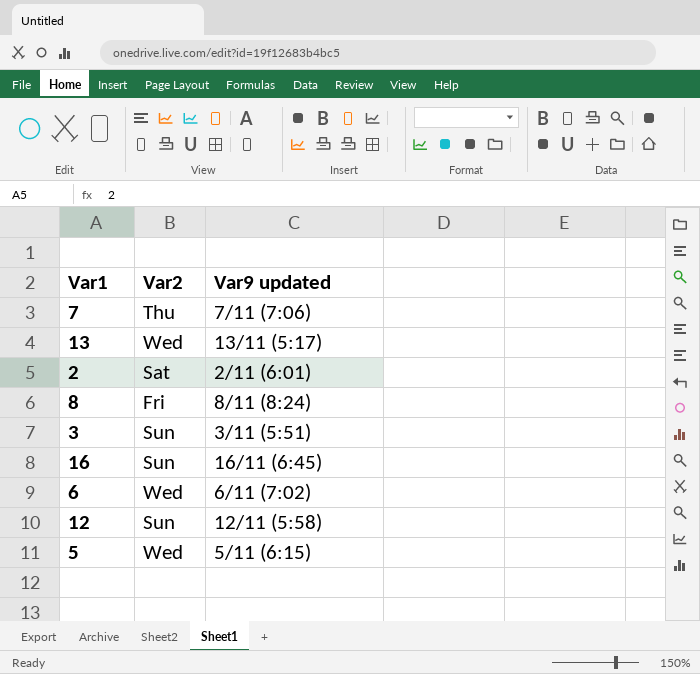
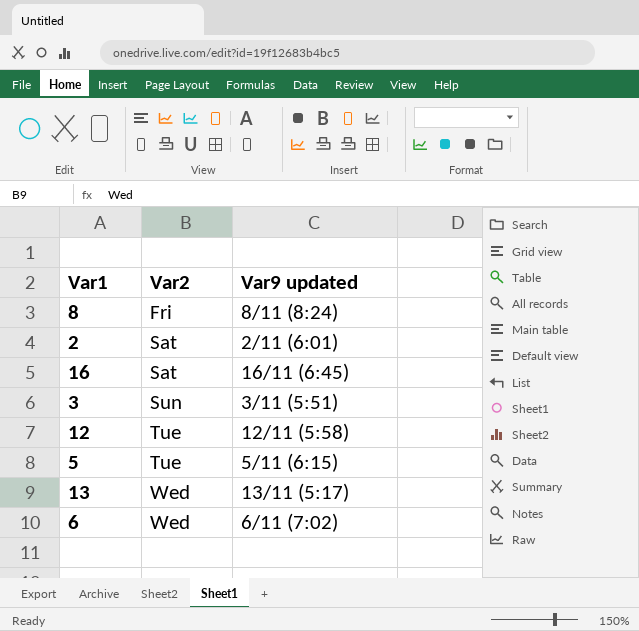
row order: none -> Var2 ascending
row 7: Thu | 7/11 (7:06) -> none
16 | Var2: Sun -> Sat
12 | Var2: Sun -> Tue
5 | Var2: Wed -> Tue

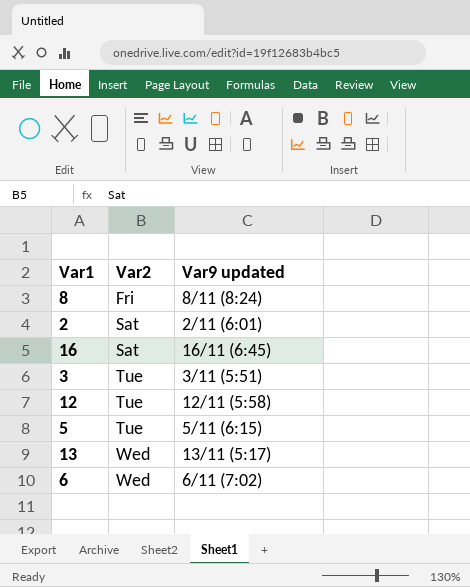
3 | Var2: Sun -> Tue

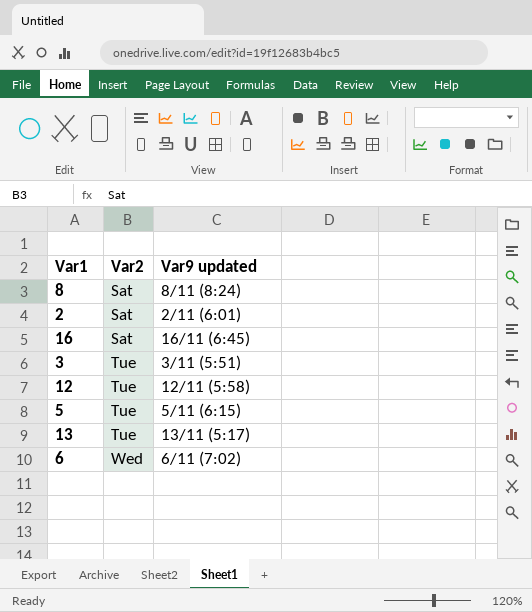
8 | Var2: Fri -> Sat
13 | Var2: Wed -> Tue

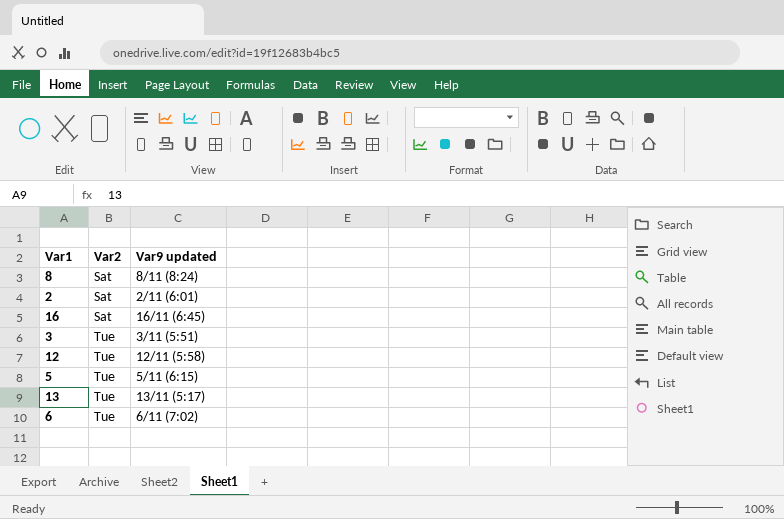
6 | Var2: Wed -> Tue

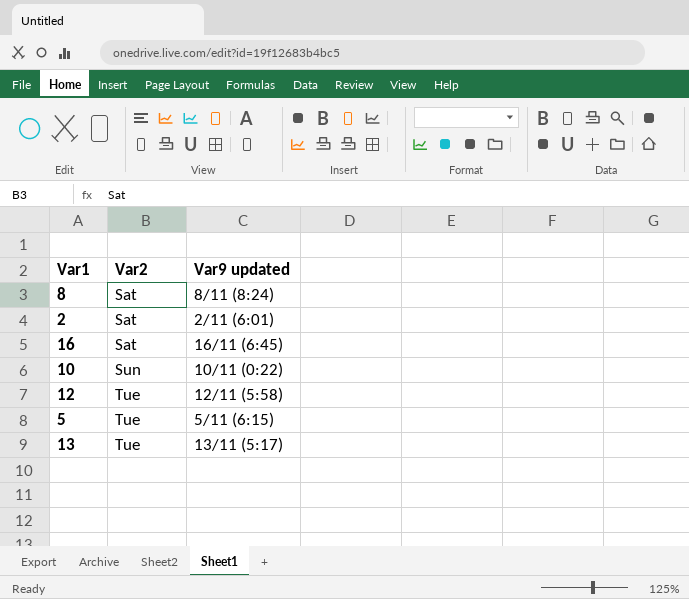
row 3: Tue | 3/11 (5:51) -> none
row 6: Tue | 6/11 (7:02) -> none
row 10: none -> Sun | 10/11 (0:22)

